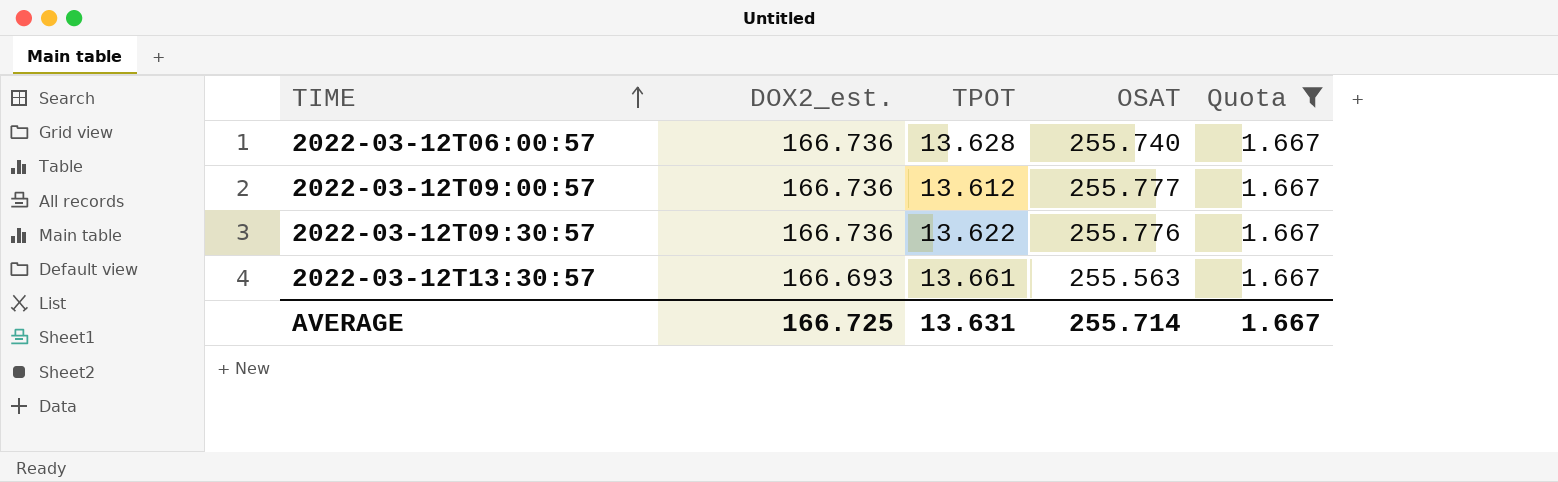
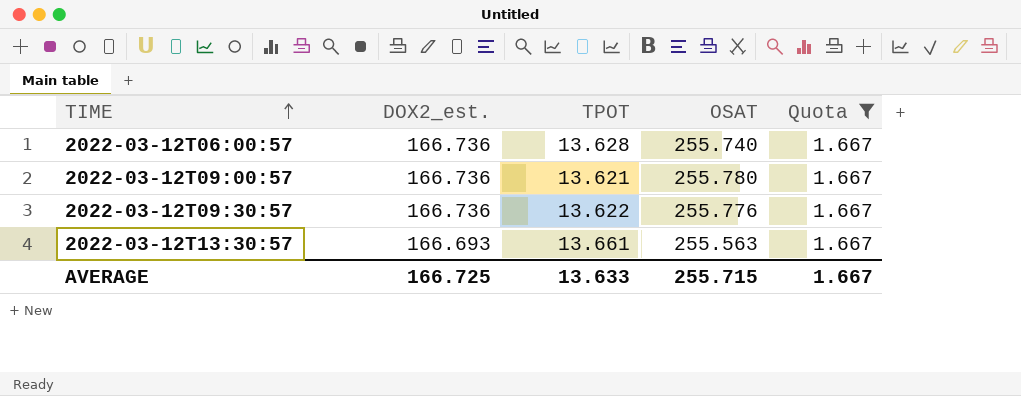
2022-03-12T09:00:57 | TPOT: 13.612 -> 13.621
2022-03-12T09:00:57 | OSAT: 255.777 -> 255.780
AVERAGE | TPOT: 13.631 -> 13.633
AVERAGE | OSAT: 255.714 -> 255.715

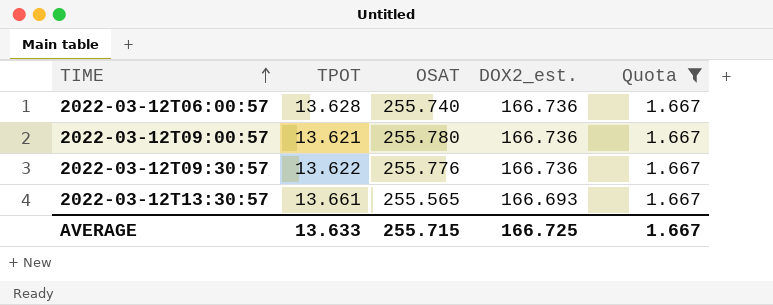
column DOX2_est. | position: 2 -> 4
2022-03-12T13:30:57 | OSAT: 255.563 -> 255.565

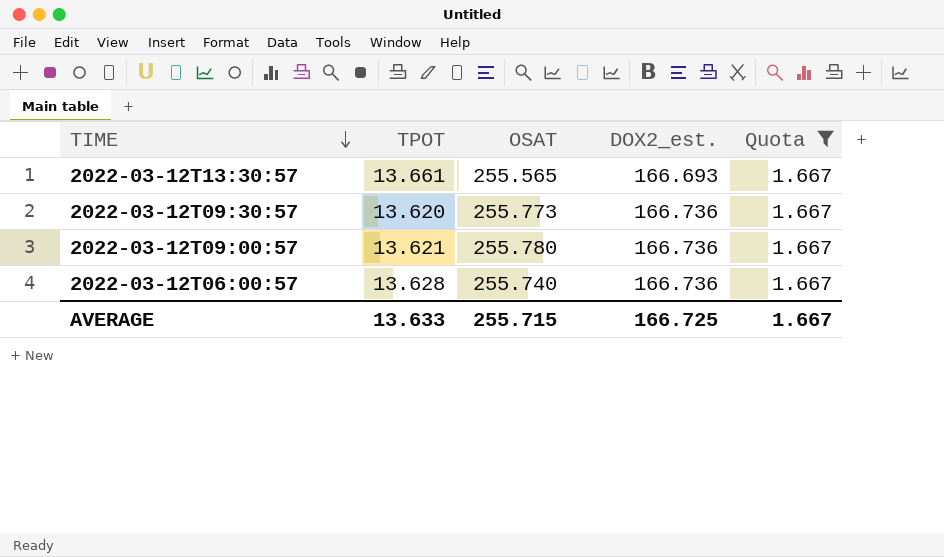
row order: TIME ascending -> TIME descending
2022-03-12T09:30:57 | TPOT: 13.622 -> 13.620
2022-03-12T09:30:57 | OSAT: 255.776 -> 255.773

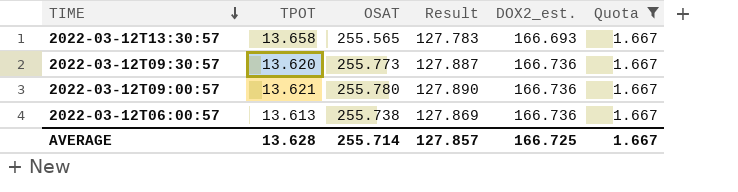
column Result | formula: none -> [OSAT] * 0.5
2022-03-12T13:30:57 | TPOT: 13.661 -> 13.658
2022-03-12T06:00:57 | TPOT: 13.628 -> 13.613
2022-03-12T06:00:57 | OSAT: 255.740 -> 255.738
AVERAGE | TPOT: 13.633 -> 13.628
AVERAGE | OSAT: 255.715 -> 255.714

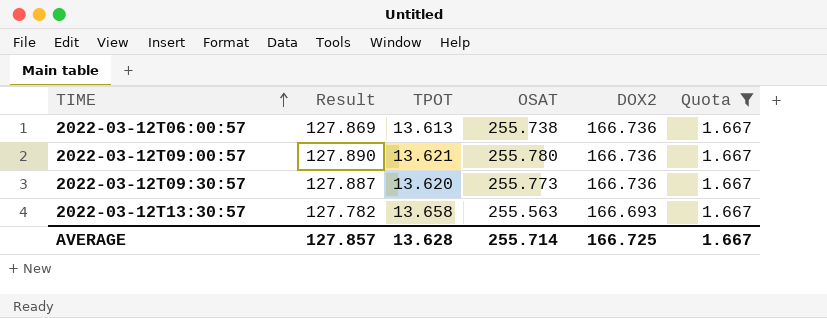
row order: TIME descending -> TIME ascending
column Result | position: 4 -> 2
column name: DOX2_est. -> DOX2
2022-03-12T13:30:57 | Result: 127.783 -> 127.782
2022-03-12T13:30:57 | OSAT: 255.565 -> 255.563

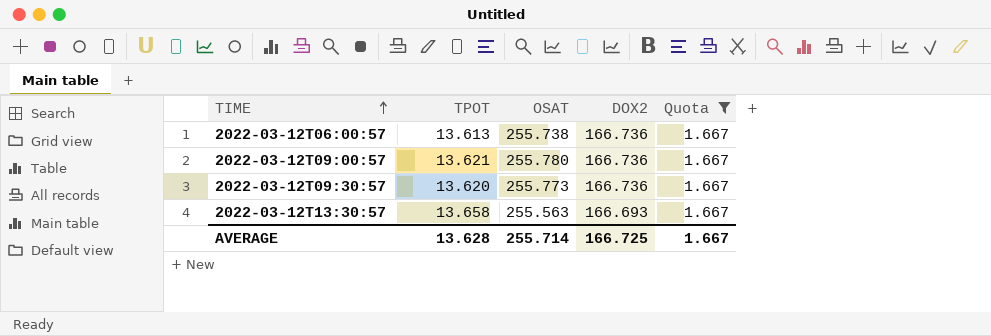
column Result | formula: [OSAT] * 0.5 -> none

